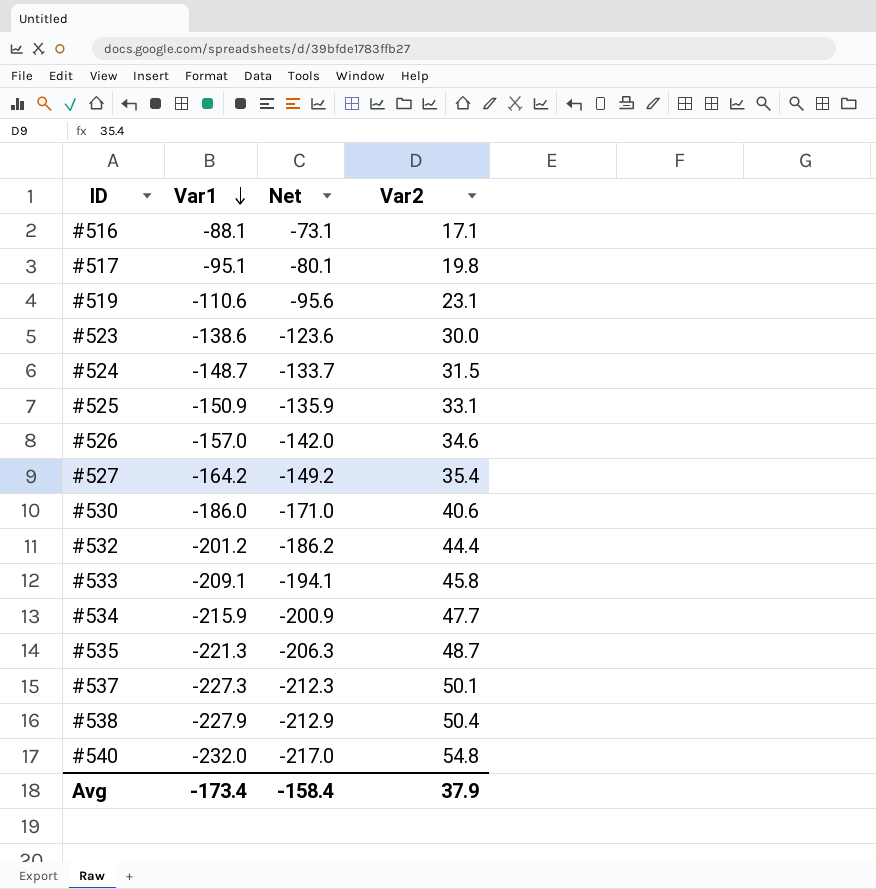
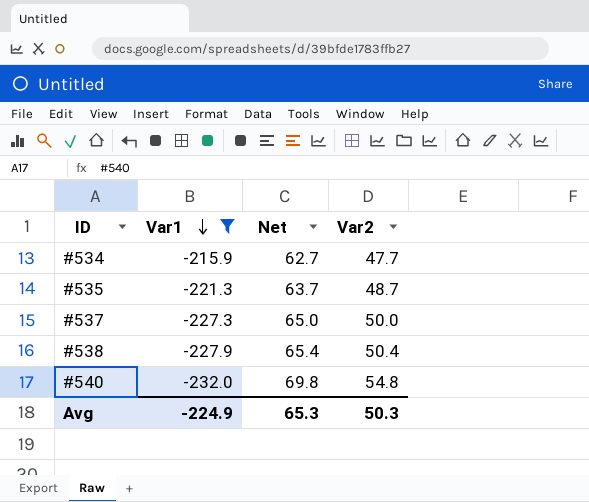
filter: none -> Var1 <= -215.9
column Net | formula: [Var1] + 15 -> [Var2] + 15
#537 | Var2: 50.1 -> 50.0
Avg | Var1: -173.4 -> -224.9
Avg | Net: -158.4 -> 65.3
Avg | Var2: 37.9 -> 50.3

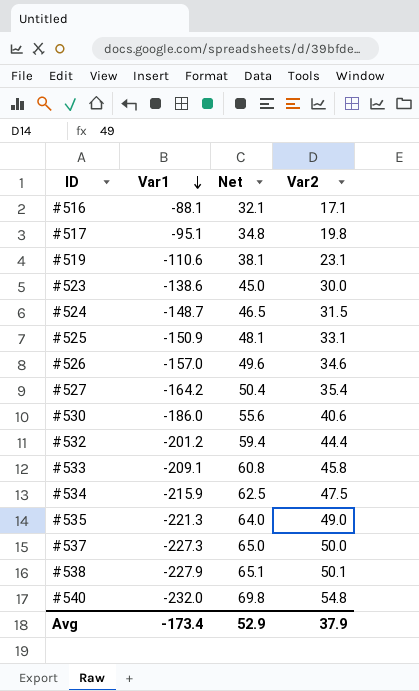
filter: Var1 <= -215.9 -> none
#534 | Net: 62.7 -> 62.5
#534 | Var2: 47.7 -> 47.5
#535 | Net: 63.7 -> 64.0
#535 | Var2: 48.7 -> 49.0
#538 | Net: 65.4 -> 65.1
#538 | Var2: 50.4 -> 50.1
Avg | Var1: -224.9 -> -173.4
Avg | Net: 65.3 -> 52.9
Avg | Var2: 50.3 -> 37.9

